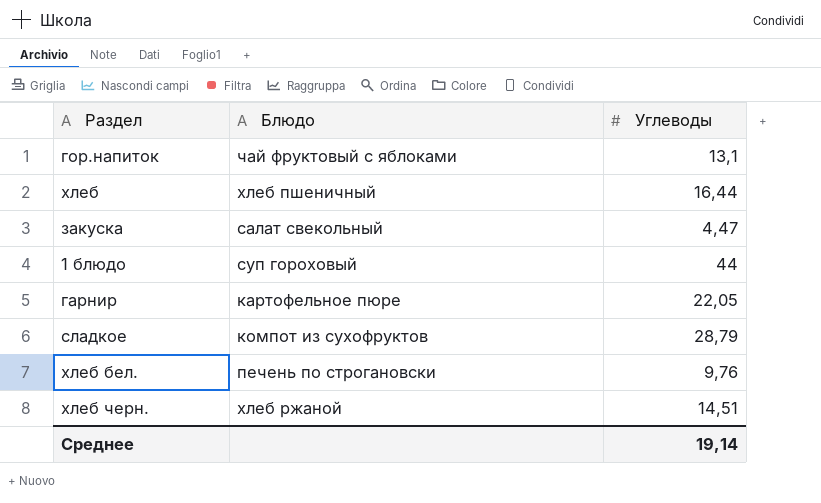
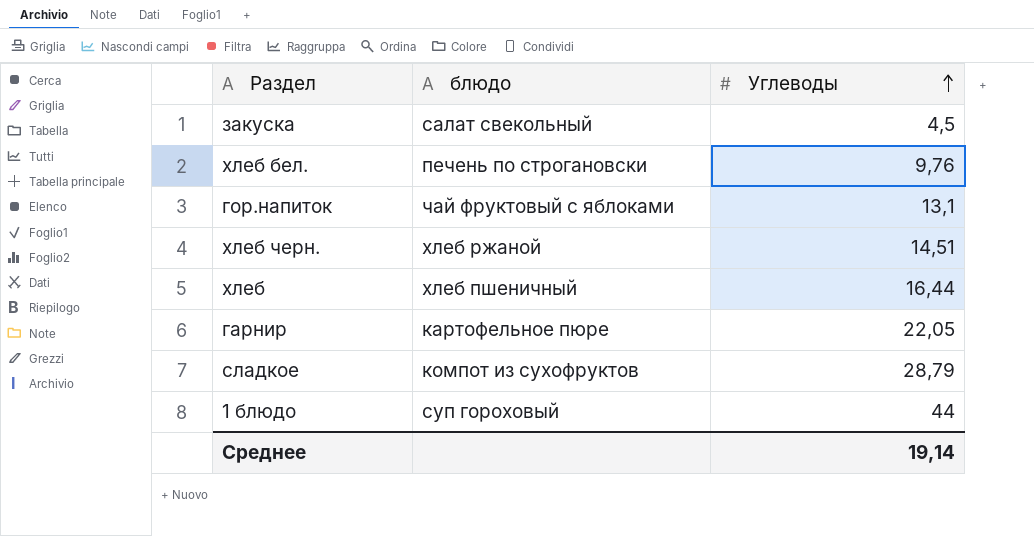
row order: none -> Углеводы ascending
column name: Блюдо -> блюдо
закуска | Углеводы: 4,47 -> 4,5

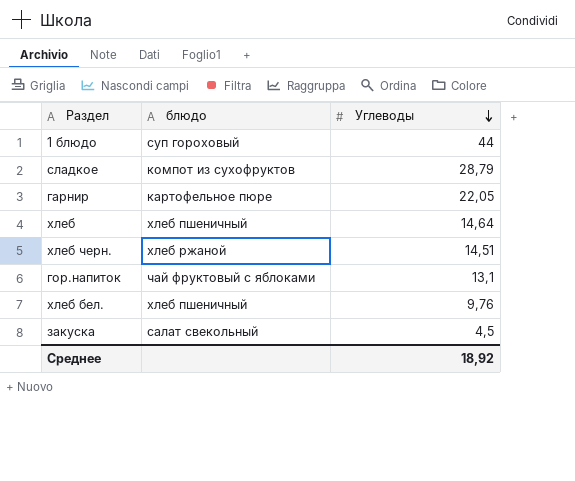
row order: Углеводы ascending -> Углеводы descending
хлеб | Углеводы: 16,44 -> 14,64
хлеб бел. | блюдо: печень по строгановски -> хлеб пшеничный
Среднее | Углеводы: 19,14 -> 18,92

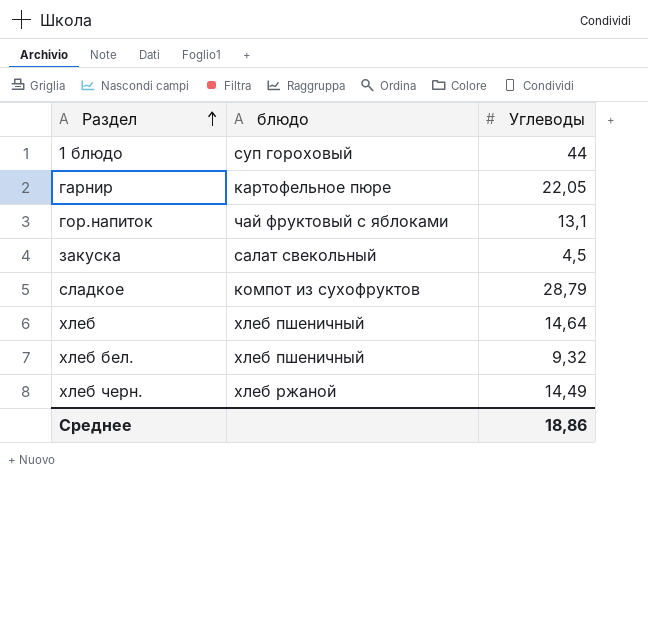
row order: Углеводы descending -> Раздел ascending
хлеб бел. | Углеводы: 9,76 -> 9,32
хлеб черн. | Углеводы: 14,51 -> 14,49
Среднее | Углеводы: 18,92 -> 18,86

